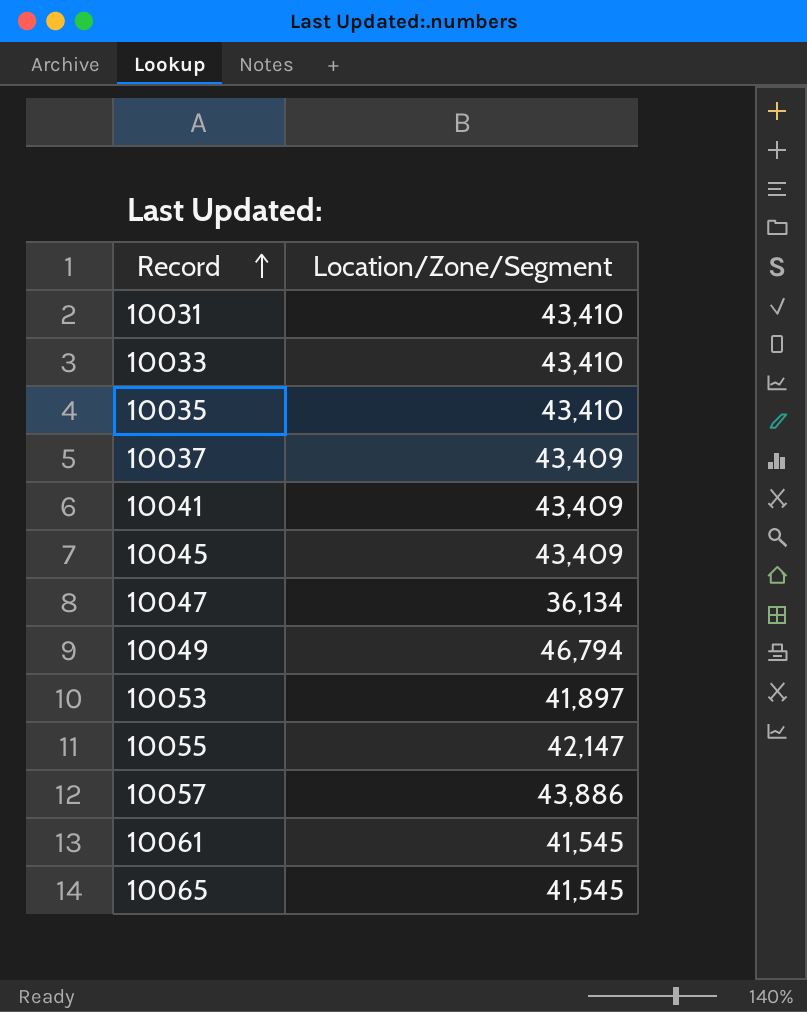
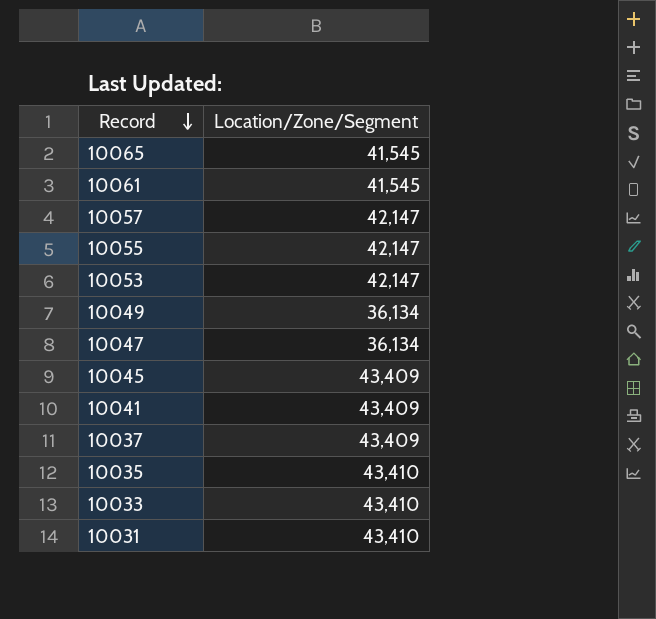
row order: Record ascending -> Record descending
10057 | Location/Zone/Segment: 43,886 -> 42,147
10053 | Location/Zone/Segment: 41,897 -> 42,147
10049 | Location/Zone/Segment: 46,794 -> 36,134

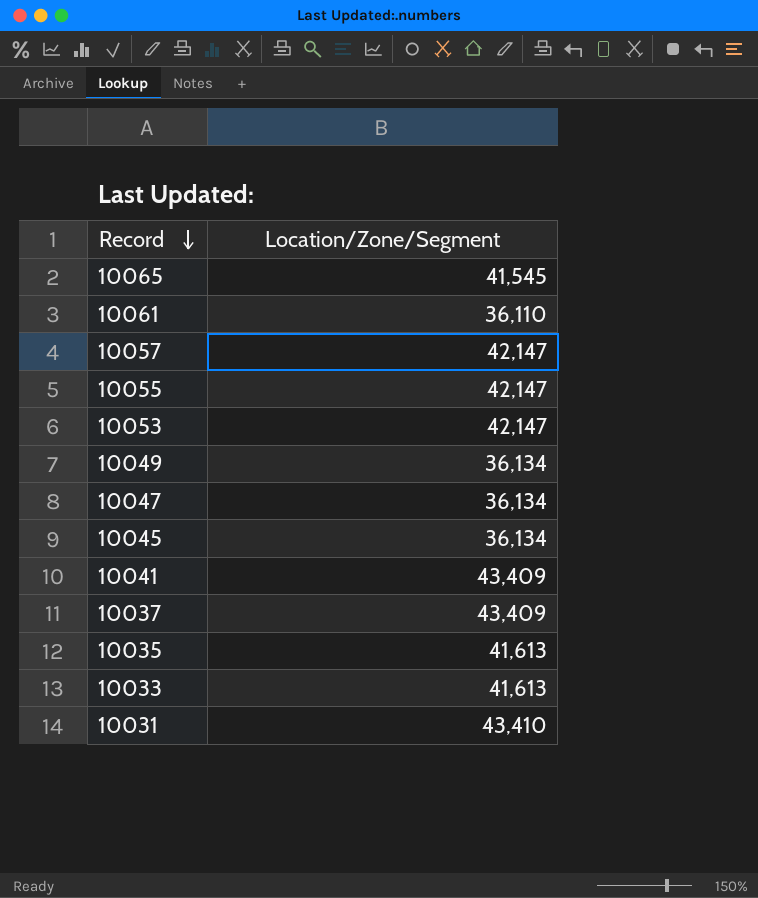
10061 | Location/Zone/Segment: 41,545 -> 36,110
10045 | Location/Zone/Segment: 43,409 -> 36,134
10035 | Location/Zone/Segment: 43,410 -> 41,613
10033 | Location/Zone/Segment: 43,410 -> 41,613

